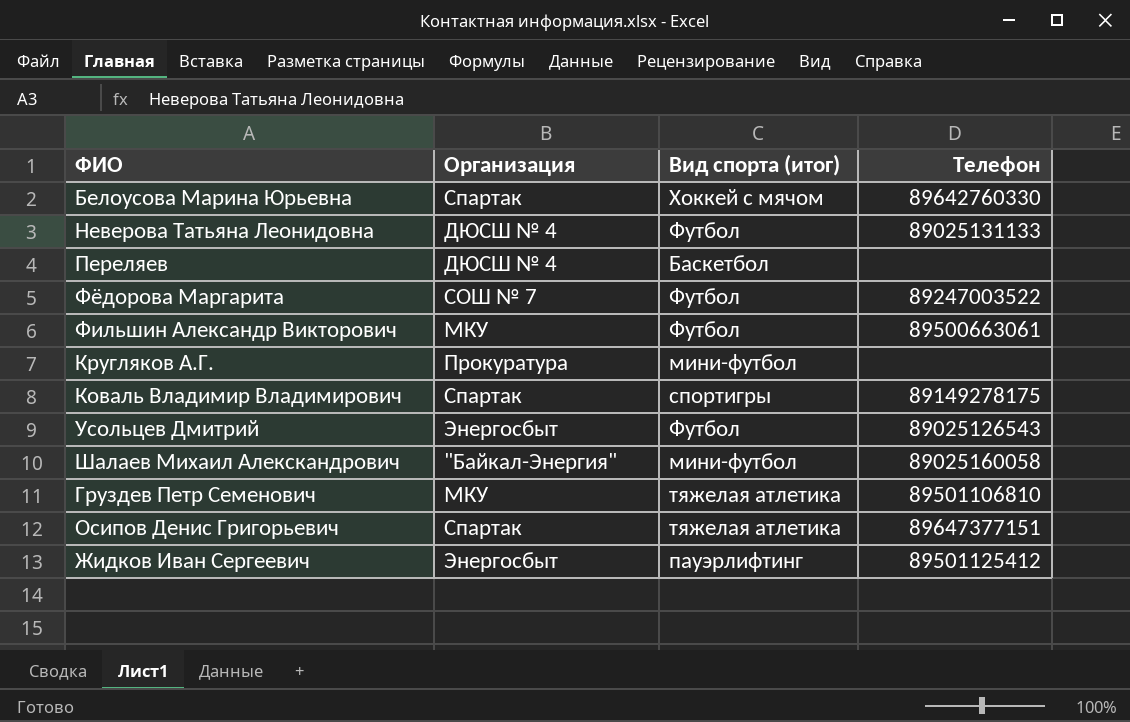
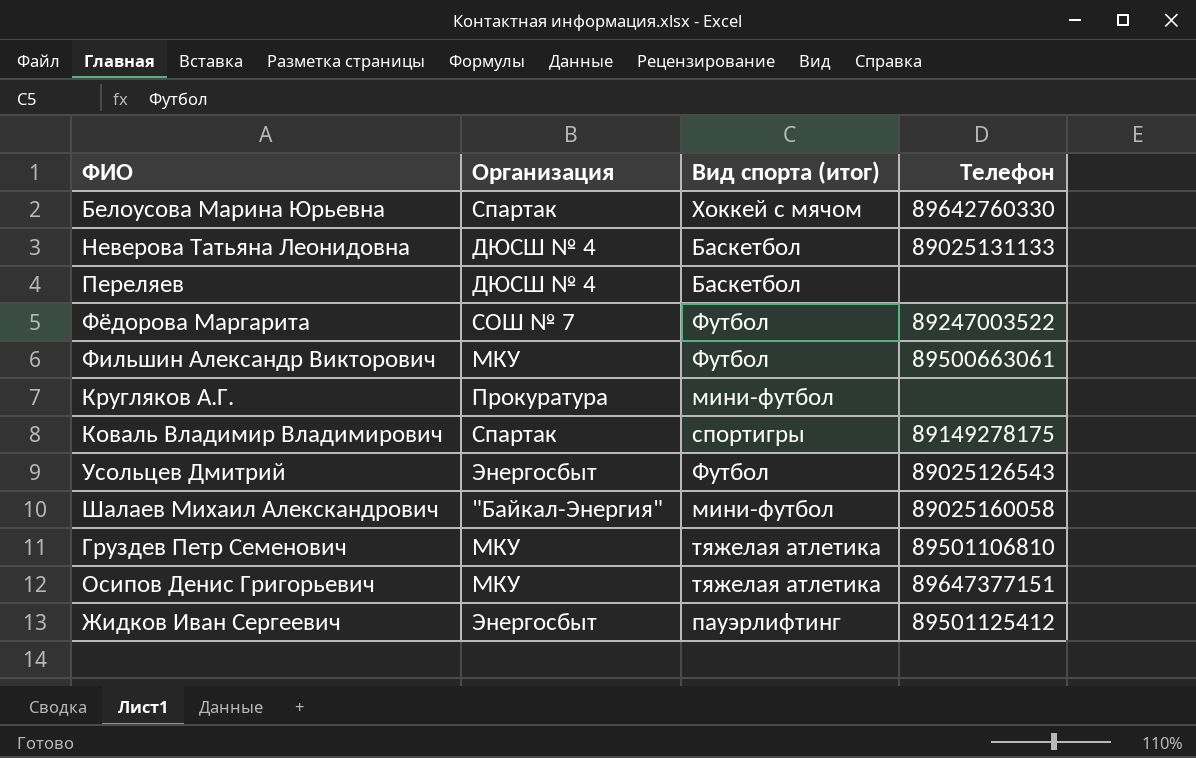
Неверова Татьяна Леонидовна | Вид спорта (итог): Футбол -> Баскетбол
Осипов Денис Григорьевич | Организация: Спартак -> МКУ

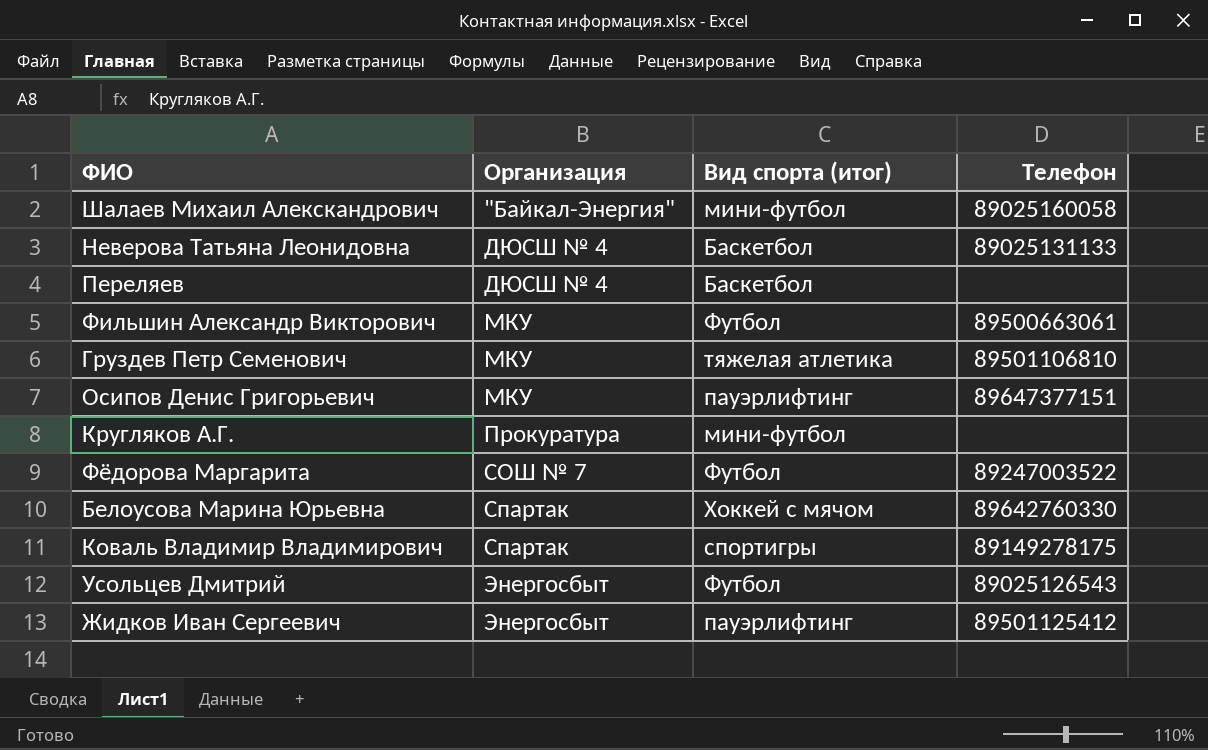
row order: none -> Организация ascending
Осипов Денис Григорьевич | Вид спорта (итог): тяжелая атлетика -> пауэрлифтинг

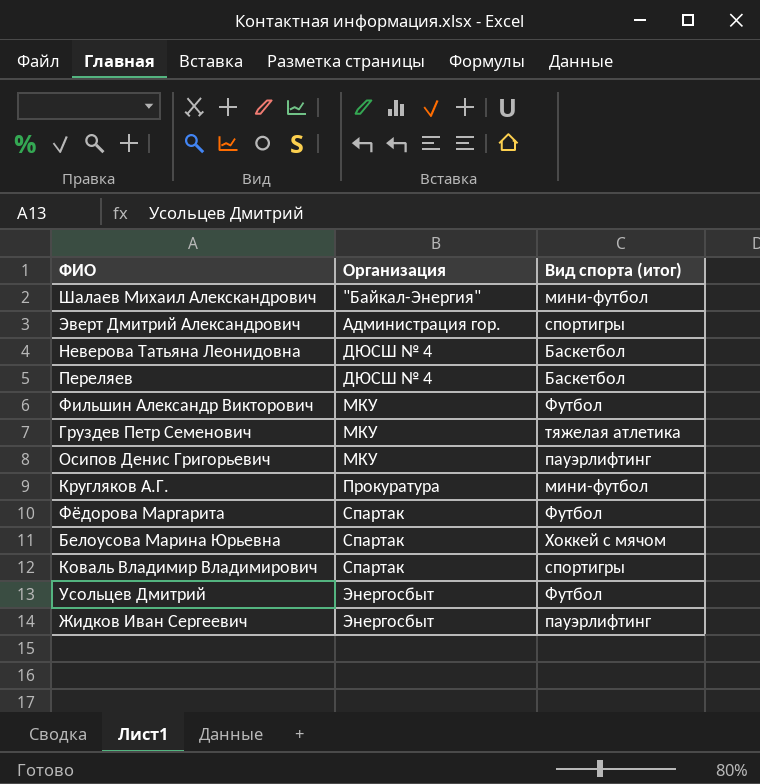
column Телефон | position: 4 -> none
row Эверт Дмитрий Александрович: none -> Администрация гор. | спортигры
Фёдорова Маргарита | Организация: СОШ № 7 -> Спартак

